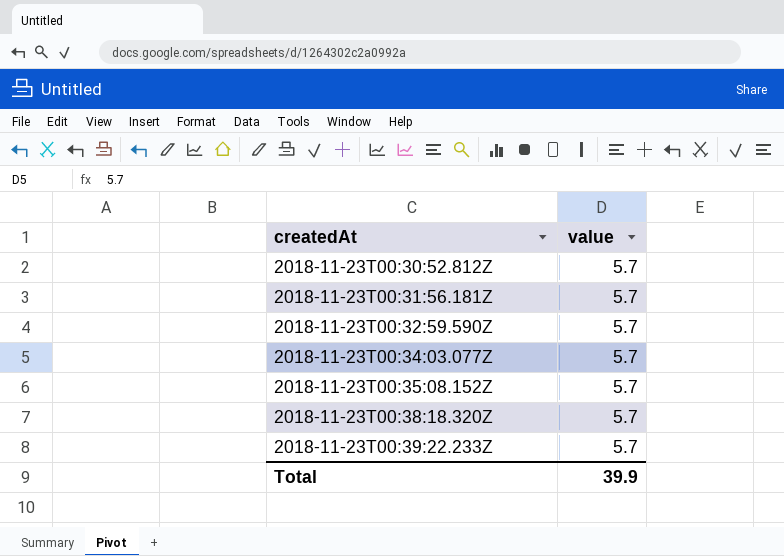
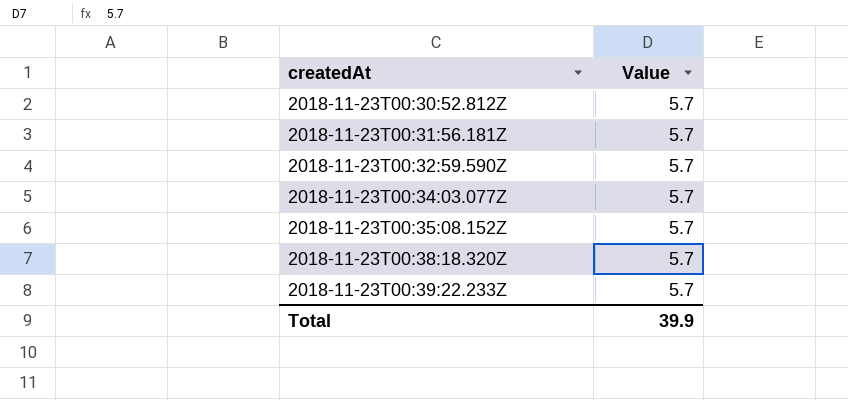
column name: value -> Value

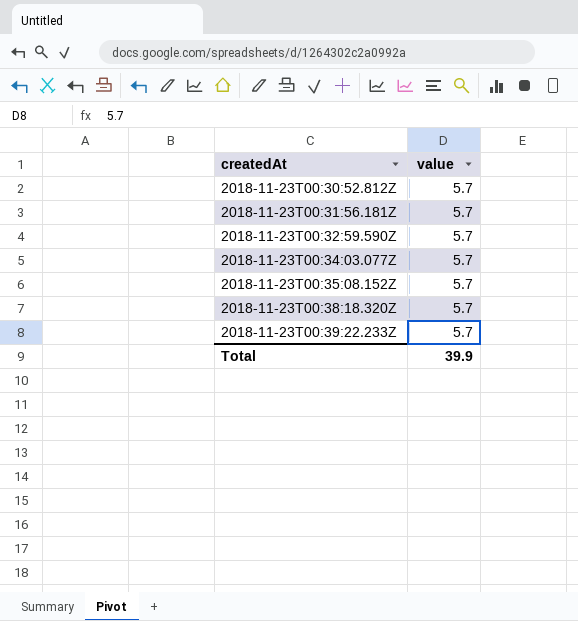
column name: Value -> value

